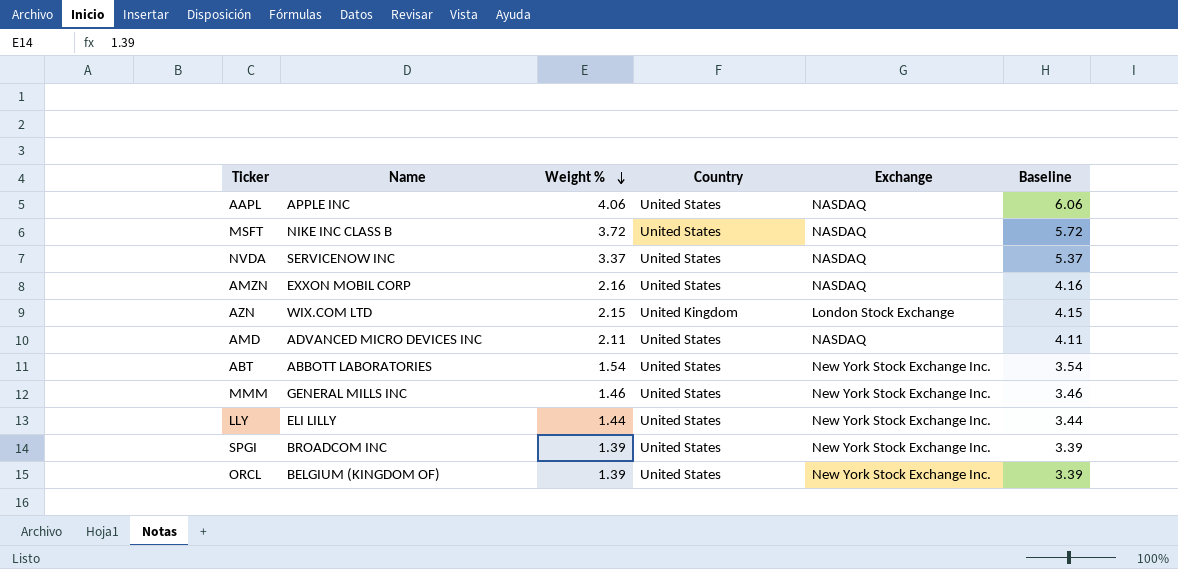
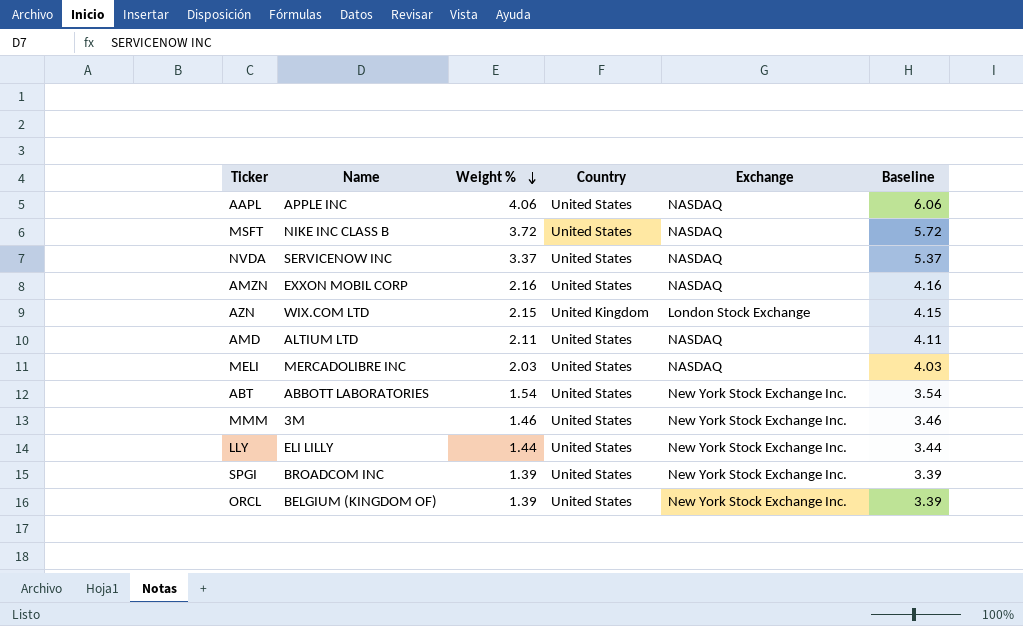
AMD | Name: ADVANCED MICRO DEVICES INC -> ALTIUM LTD
row MELI: none -> MERCADOLIBRE INC | 2.03 | United States | NASDAQ | 4.03
MMM | Name: GENERAL MILLS INC -> 3M

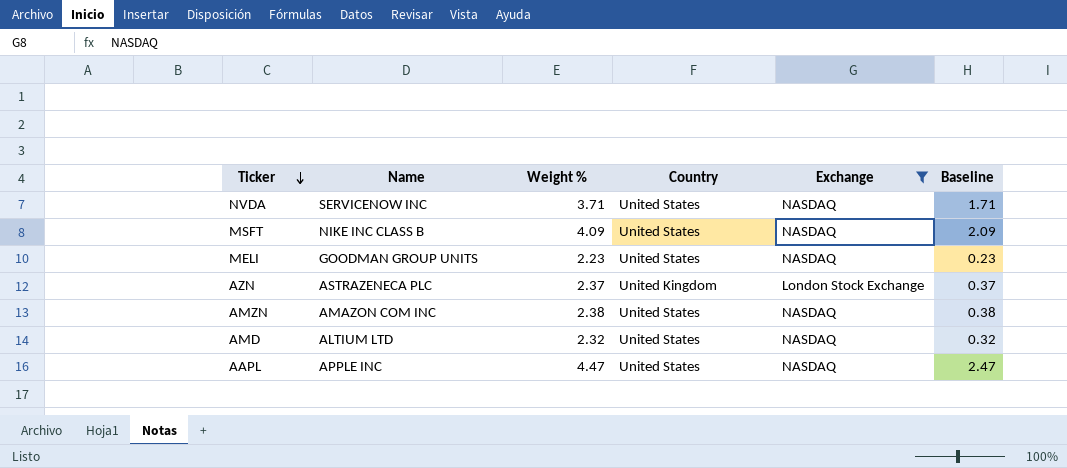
filter: none -> Exchange != New York Stock Exchange Inc.
row order: Weight % descending -> Ticker descending
column Baseline | formula: [Weight %] + 2 -> [Weight %] - 2
NVDA | Weight %: 3.37 -> 3.71
MSFT | Weight %: 3.72 -> 4.09
MELI | Name: MERCADOLIBRE INC -> GOODMAN GROUP UNITS
MELI | Weight %: 2.03 -> 2.23
AZN | Name: WIX.COM LTD -> ASTRAZENECA PLC
AZN | Weight %: 2.15 -> 2.37
AMZN | Name: EXXON MOBIL CORP -> AMAZON COM INC
AMZN | Weight %: 2.16 -> 2.38
AMD | Weight %: 2.11 -> 2.32
AAPL | Weight %: 4.06 -> 4.47

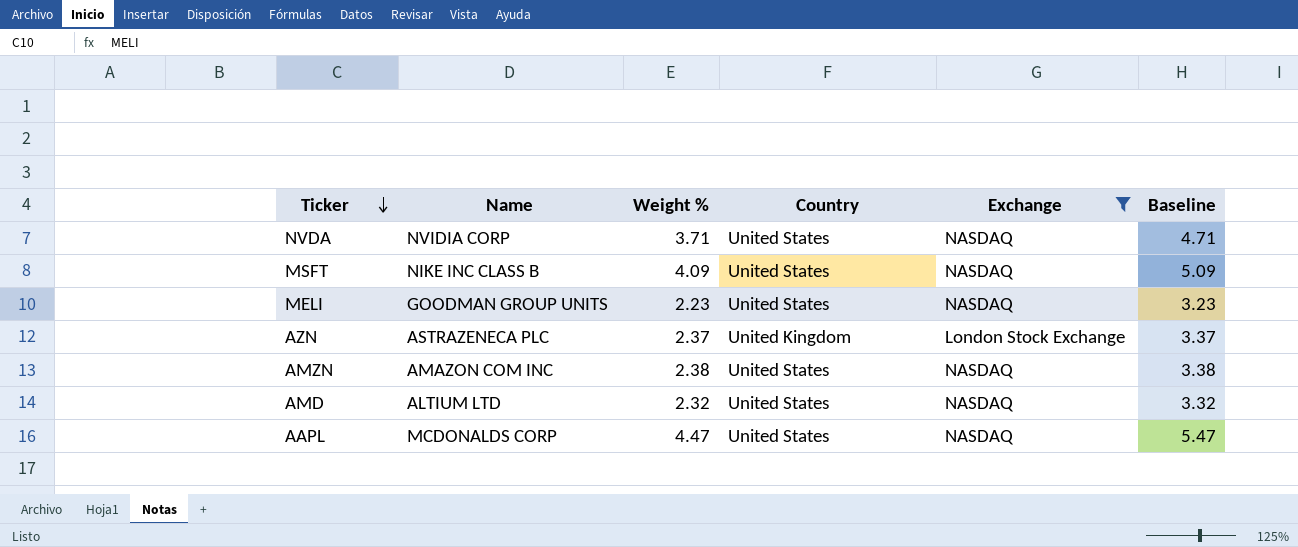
column Baseline | formula: [Weight %] - 2 -> [Weight %] + 1
NVDA | Name: SERVICENOW INC -> NVIDIA CORP
AAPL | Name: APPLE INC -> MCDONALDS CORP

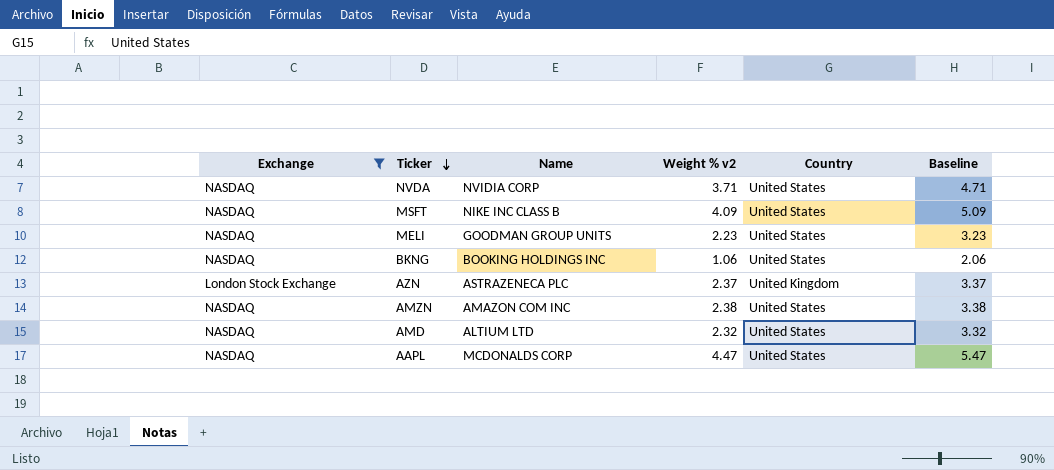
column Exchange | position: 5 -> 1
column name: Weight % -> Weight % v2
row BKNG: none -> NASDAQ | BOOKING HOLDINGS INC | 1.06 | United States | 2.06

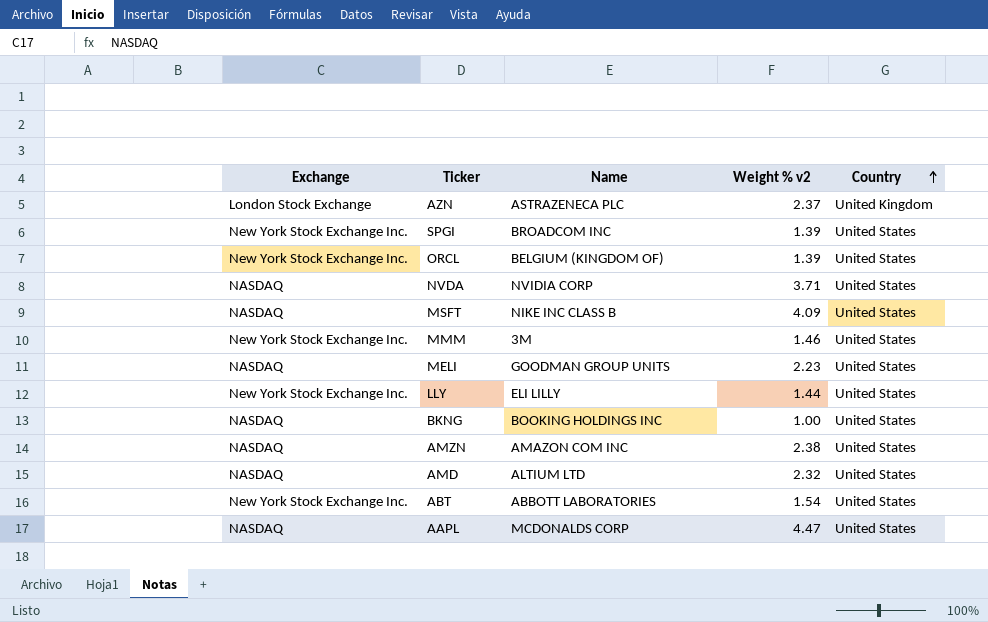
filter: Exchange != New York Stock Exchange Inc. -> none
row order: Ticker descending -> Country ascending
column Baseline | formula: [Weight % v2] + 1 -> none
BKNG | Weight % v2: 1.06 -> 1.00

